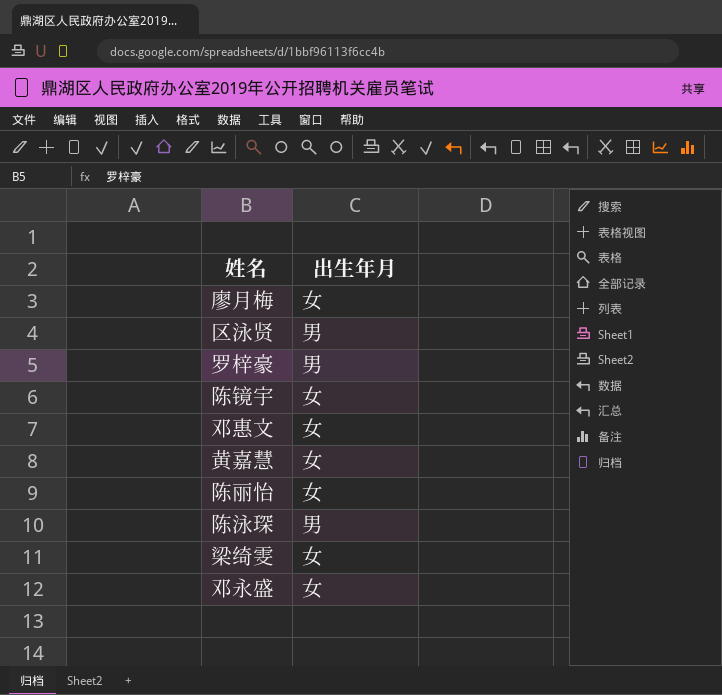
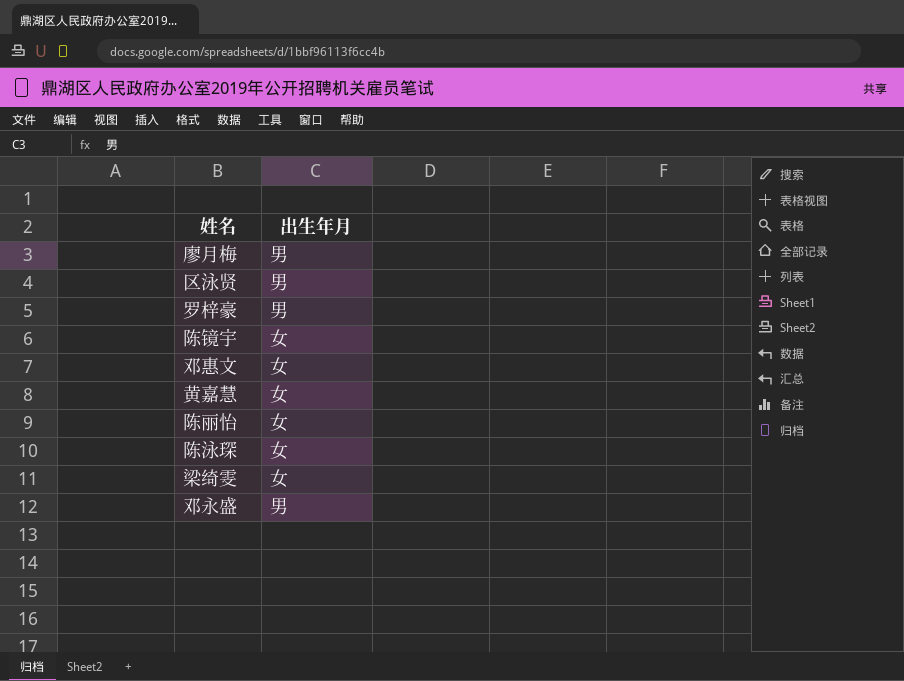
廖月梅 | 出生年月: 女 -> 男
陈泳琛 | 出生年月: 男 -> 女
邓永盛 | 出生年月: 女 -> 男

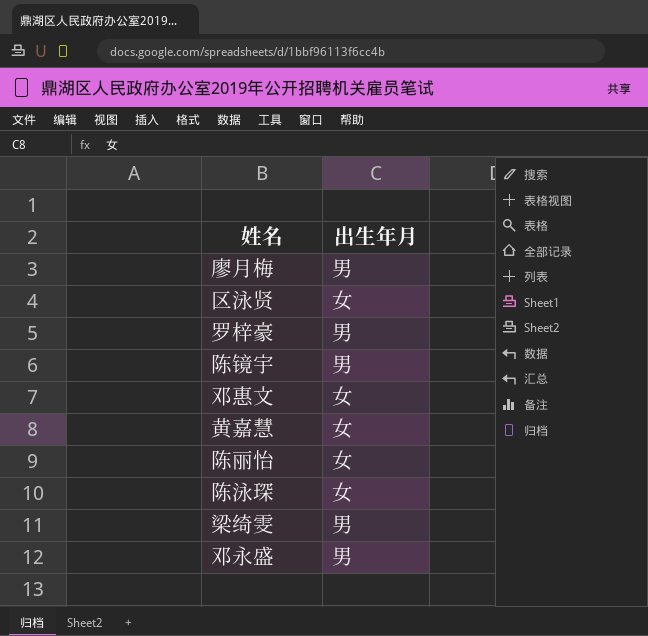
区泳贤 | 出生年月: 男 -> 女
陈镜宇 | 出生年月: 女 -> 男
梁绮雯 | 出生年月: 女 -> 男

